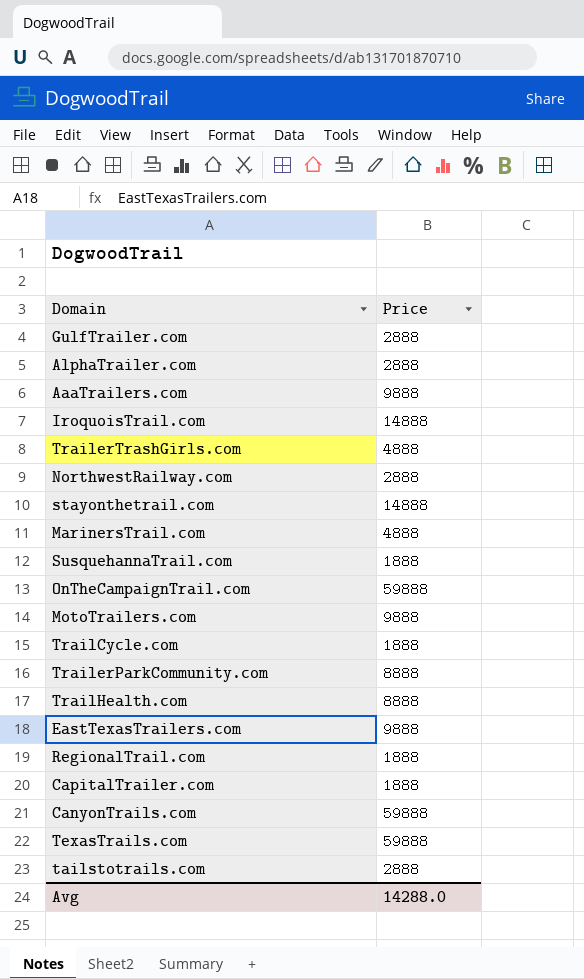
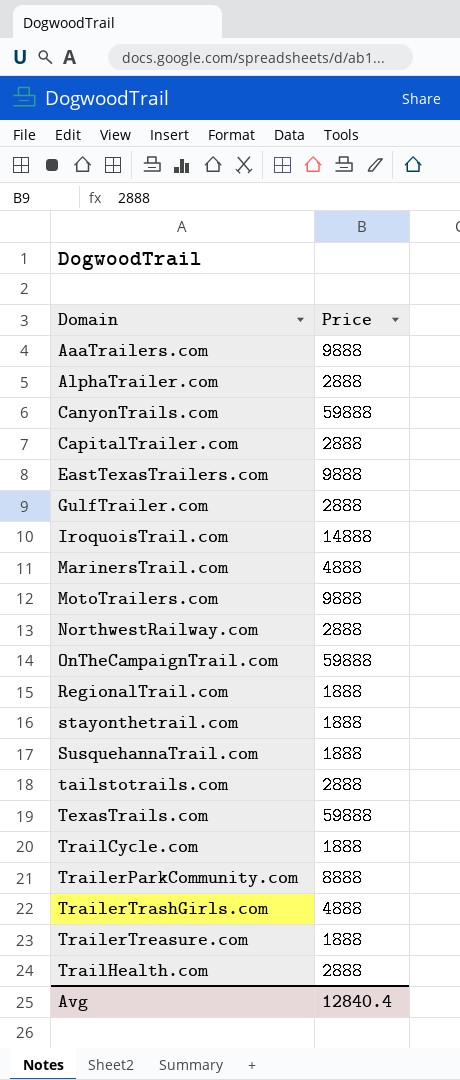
row order: none -> Domain ascending
CapitalTrailer.com | Price: 1888 -> 2888
stayonthetrail.com | Price: 14888 -> 1888
row TrailerTreasure.com: none -> 1888
TrailHealth.com | Price: 8888 -> 2888
Avg | Price: 14288.0 -> 12840.4

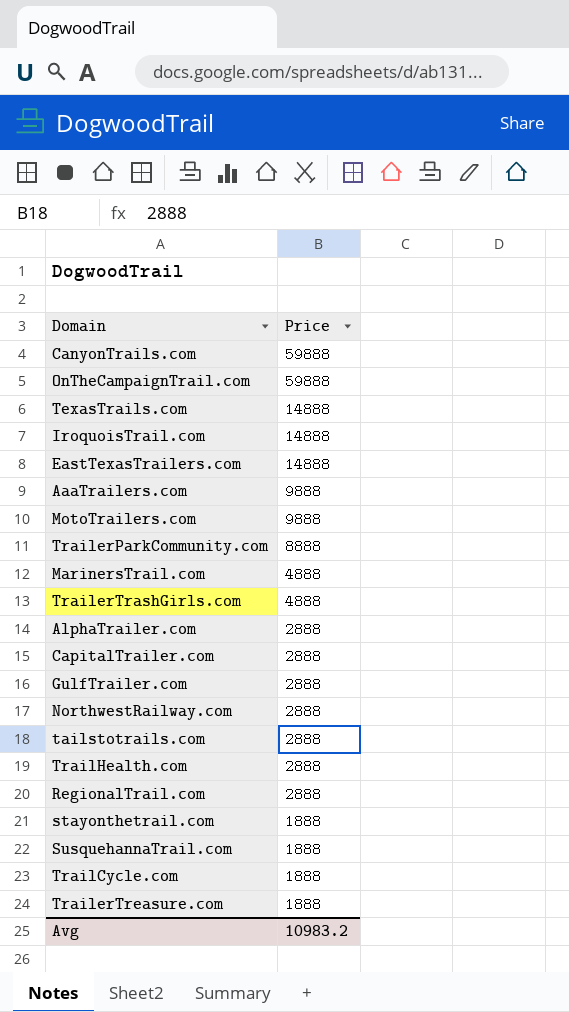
row order: Domain ascending -> Price descending
TexasTrails.com | Price: 59888 -> 14888
EastTexasTrailers.com | Price: 9888 -> 14888
RegionalTrail.com | Price: 1888 -> 2888
Avg | Price: 12840.4 -> 10983.2

